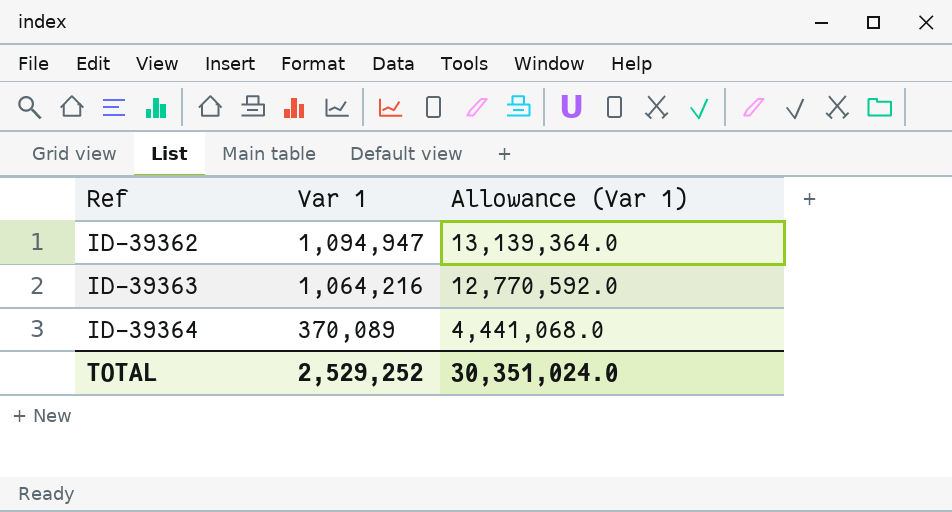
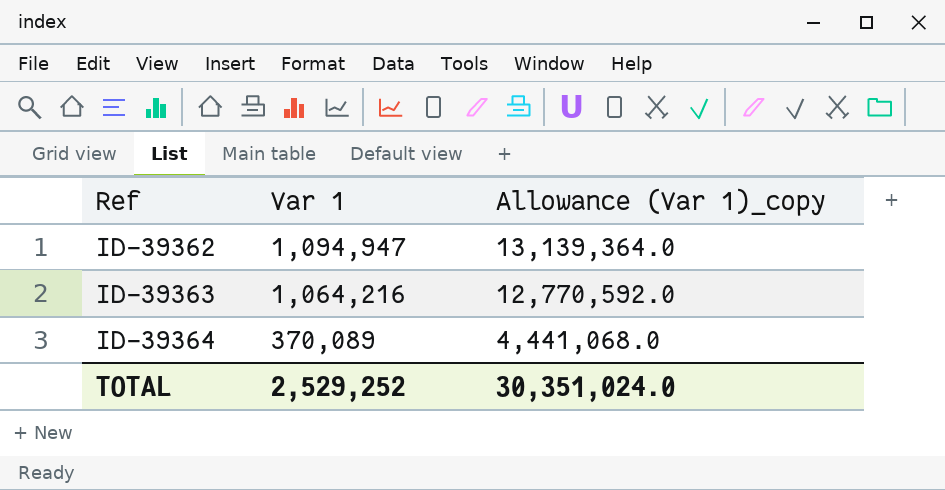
column name: Allowance (Var 1) -> Allowance (Var 1)_copy

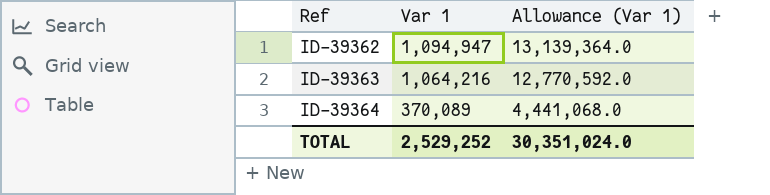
column name: Allowance (Var 1)_copy -> Allowance (Var 1)

